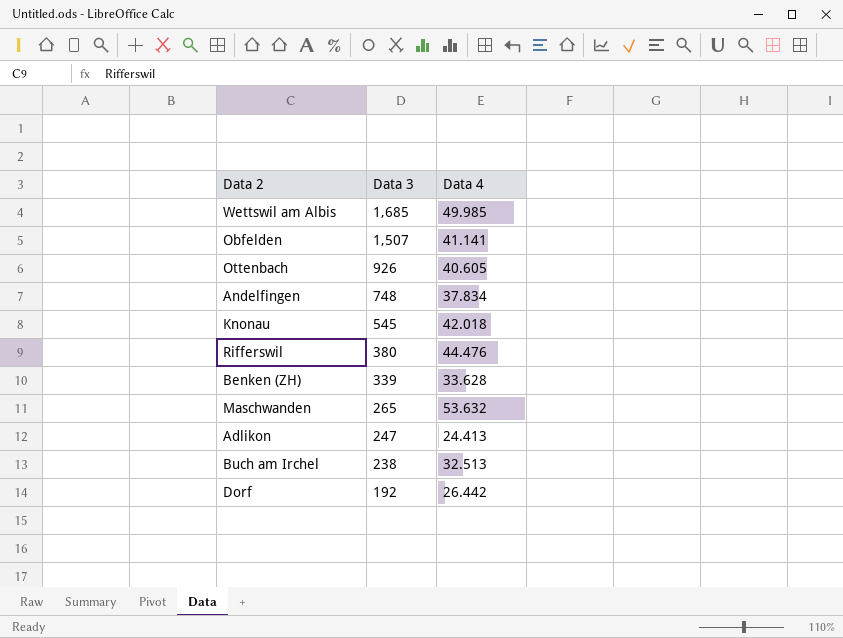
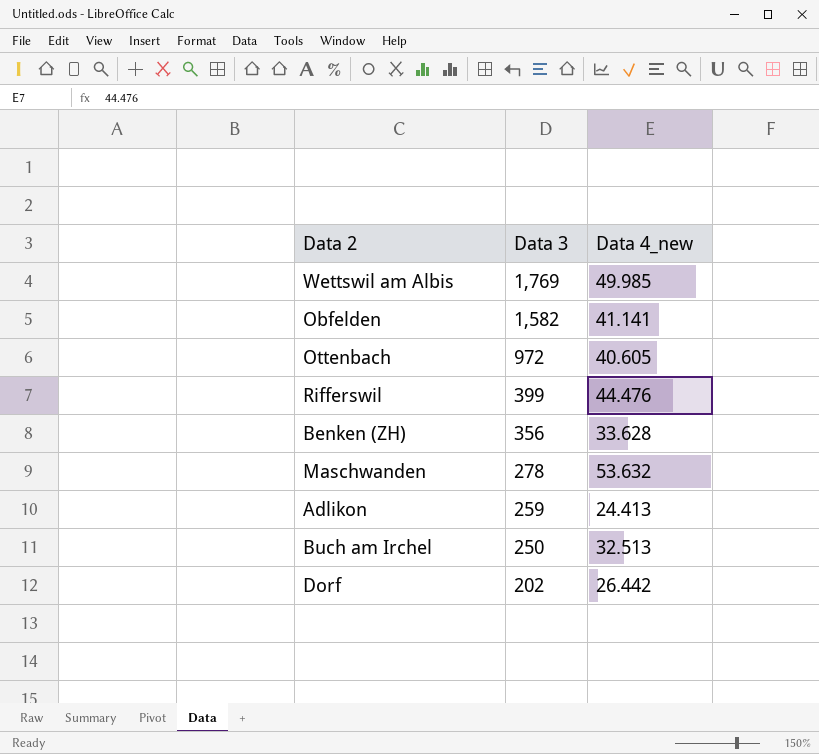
column name: Data 4 -> Data 4_new
row Andelfingen: 748 | 37.834 -> none
row Knonau: 545 | 42.018 -> none
Wettswil am Albis | Data 3: 1,685 -> 1,769
Obfelden | Data 3: 1,507 -> 1,582
Ottenbach | Data 3: 926 -> 972
Rifferswil | Data 3: 380 -> 399
Benken (ZH) | Data 3: 339 -> 356
Maschwanden | Data 3: 265 -> 278
Adlikon | Data 3: 247 -> 259
Buch am Irchel | Data 3: 238 -> 250
Dorf | Data 3: 192 -> 202

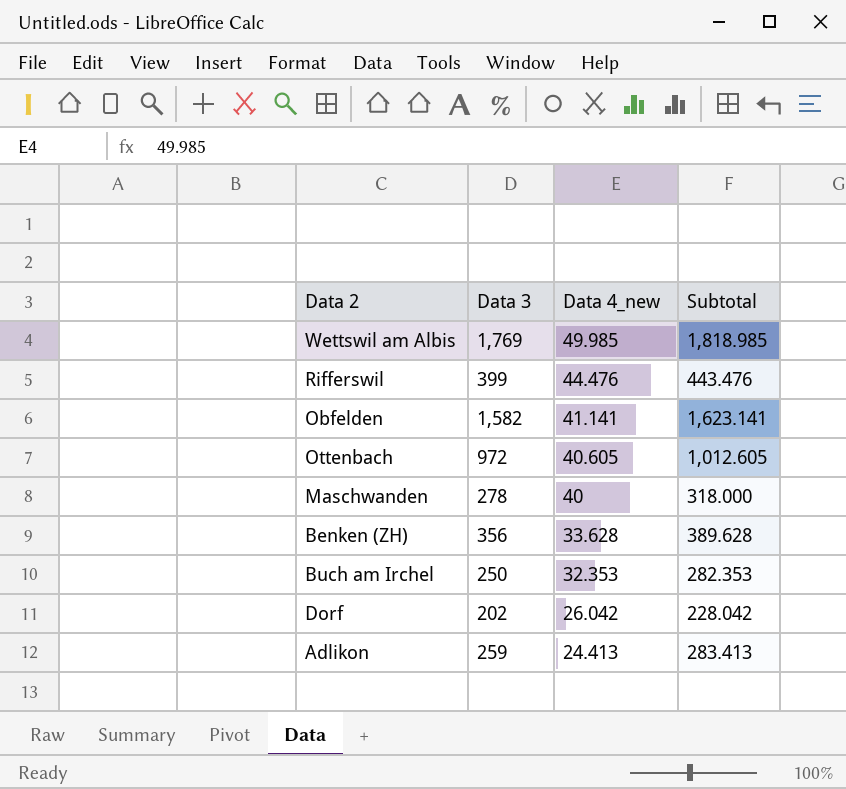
row order: Data 3 descending -> Data 4_new descending
column Subtotal | formula: none -> [Data 3] + [Data 4_new]
Maschwanden | Data 4_new: 53.632 -> 40
Buch am Irchel | Data 4_new: 32.513 -> 32.353
Dorf | Data 4_new: 26.442 -> 26.042

